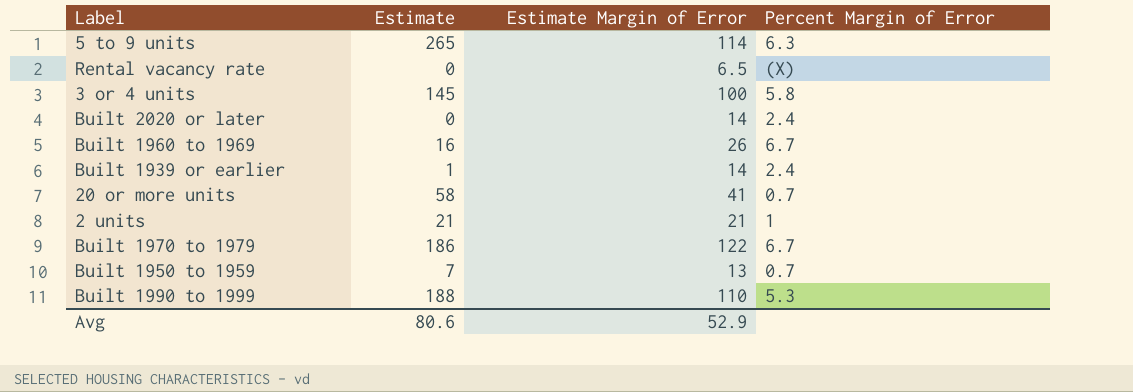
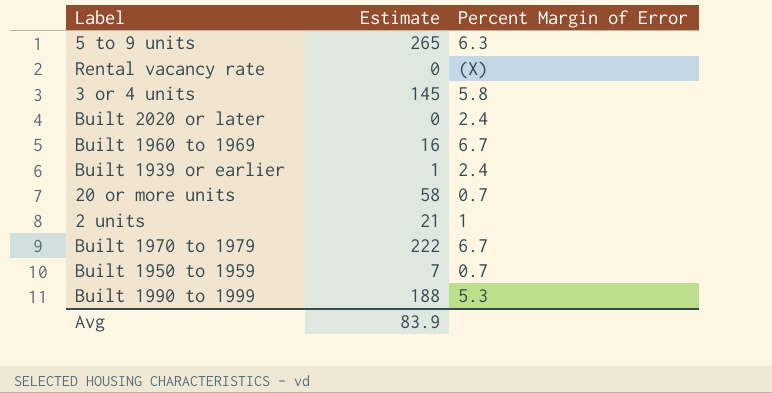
column Estimate Margin of Error | position: 3 -> none
Built 1970 to 1979 | Estimate: 186 -> 222
Avg | Estimate: 80.6 -> 83.9

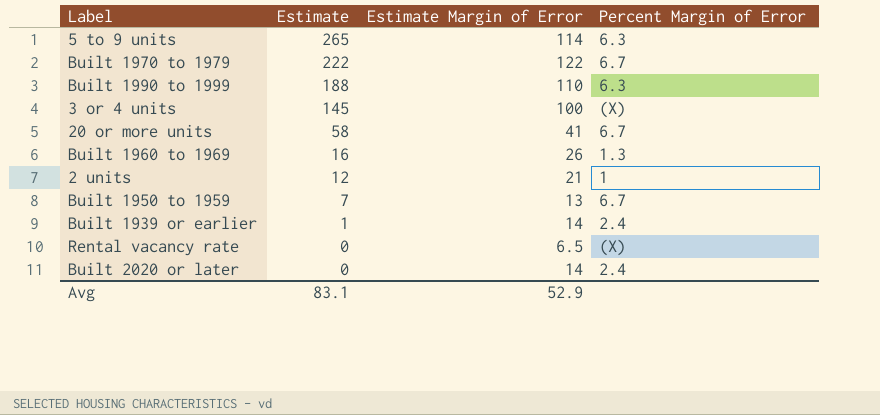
row order: none -> Estimate descending
column Estimate Margin of Error | position: none -> 3
Built 1990 to 1999 | Percent Margin of Error: 5.3 -> 6.3
3 or 4 units | Percent Margin of Error: 5.8 -> (X)
20 or more units | Percent Margin of Error: 0.7 -> 6.7
Built 1960 to 1969 | Percent Margin of Error: 6.7 -> 1.3
2 units | Estimate: 21 -> 12
Built 1950 to 1959 | Percent Margin of Error: 0.7 -> 6.7
Avg | Estimate: 83.9 -> 83.1

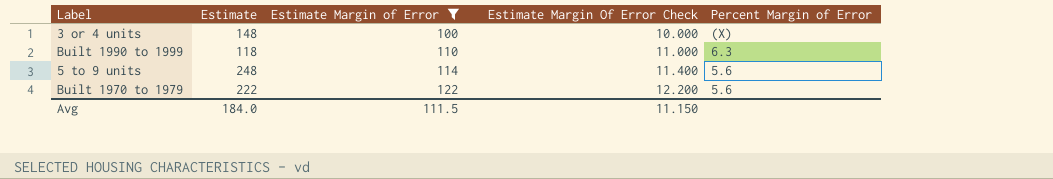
filter: none -> Estimate Margin of Error >= 100
row order: Estimate descending -> Estimate Margin of Error ascending
column Estimate Margin Of Error Check | formula: none -> [Estimate Margin of Error] * 0.1
3 or 4 units | Estimate: 145 -> 148
Built 1990 to 1999 | Estimate: 188 -> 118
5 to 9 units | Estimate: 265 -> 248
5 to 9 units | Percent Margin of Error: 6.3 -> 5.6
Built 1970 to 1979 | Percent Margin of Error: 6.7 -> 5.6
Avg | Estimate: 83.1 -> 184.0
Avg | Estimate Margin of Error: 52.9 -> 111.5

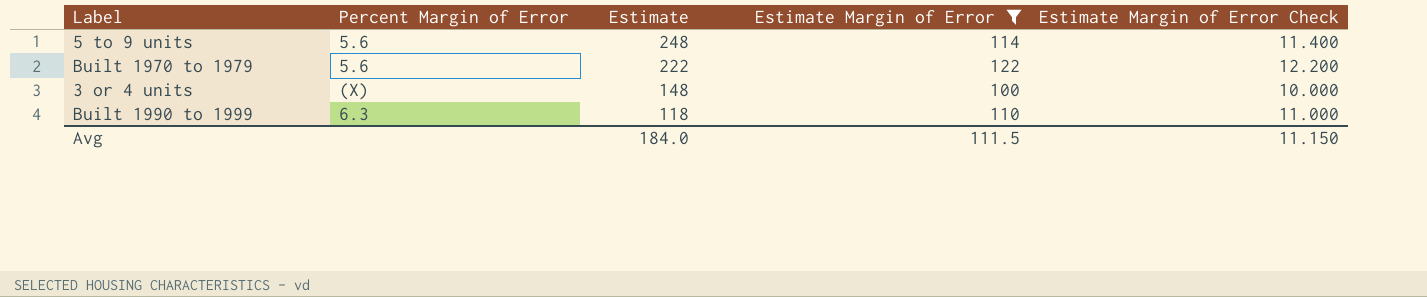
row order: Estimate Margin of Error ascending -> Estimate descending
column Percent Margin of Error | position: 5 -> 2
column name: Estimate Margin Of Error Check -> Estimate Margin of Error Check

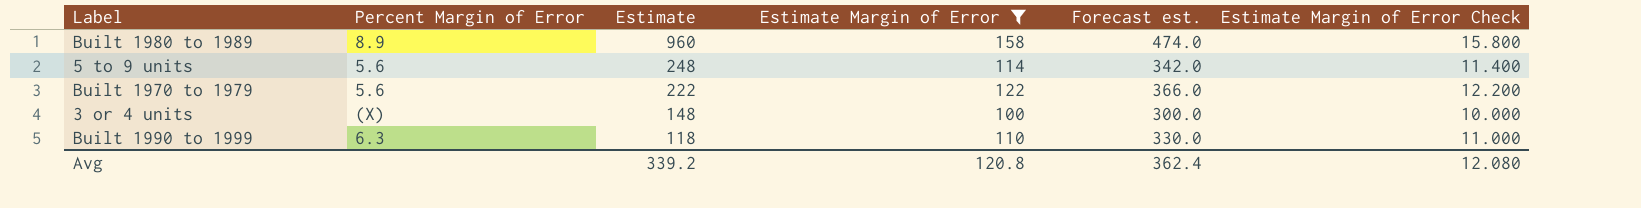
column Forecast est. | formula: none -> [Estimate Margin of Error] * 3
row Built 1980 to 1989: none -> 8.9 | 960 | 158 | 474.0 | 15.800
Avg | Estimate: 184.0 -> 339.2
Avg | Estimate Margin of Error: 111.5 -> 120.8
Avg | Estimate Margin of Error Check: 11.150 -> 12.080

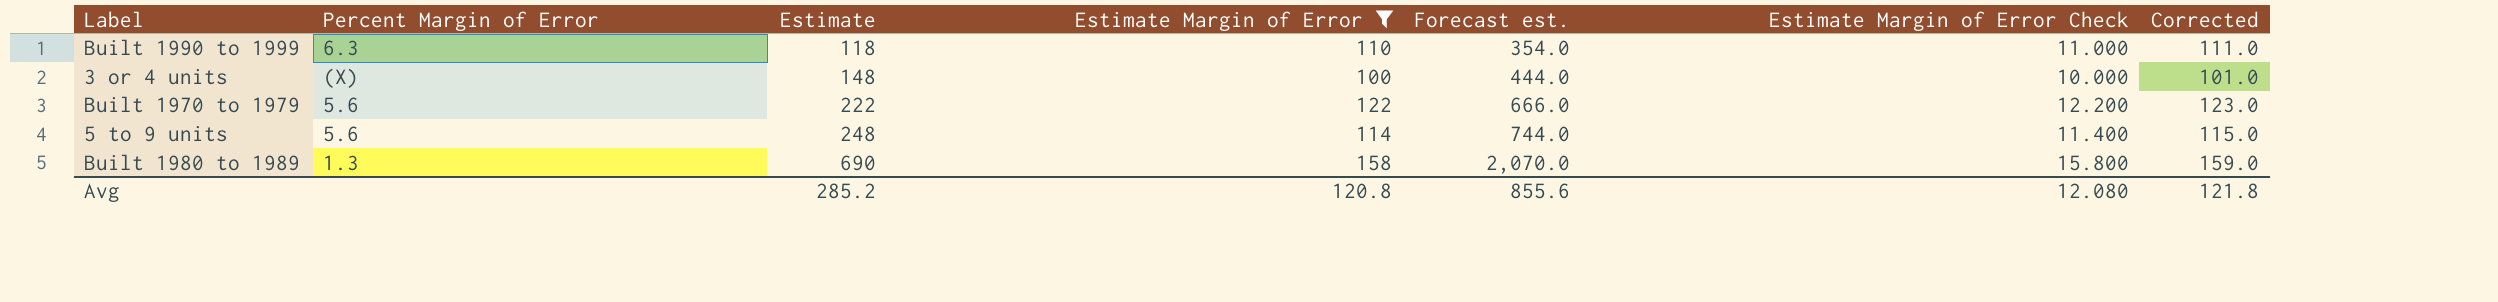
row order: Estimate descending -> Estimate ascending
column Forecast est. | formula: [Estimate Margin of Error] * 3 -> [Estimate] * 3
column Corrected | formula: none -> [Estimate Margin of Error] + 1
Built 1980 to 1989 | Percent Margin of Error: 8.9 -> 1.3
Built 1980 to 1989 | Estimate: 960 -> 690
Avg | Estimate: 339.2 -> 285.2
Avg | Forecast est.: 362.4 -> 855.6

